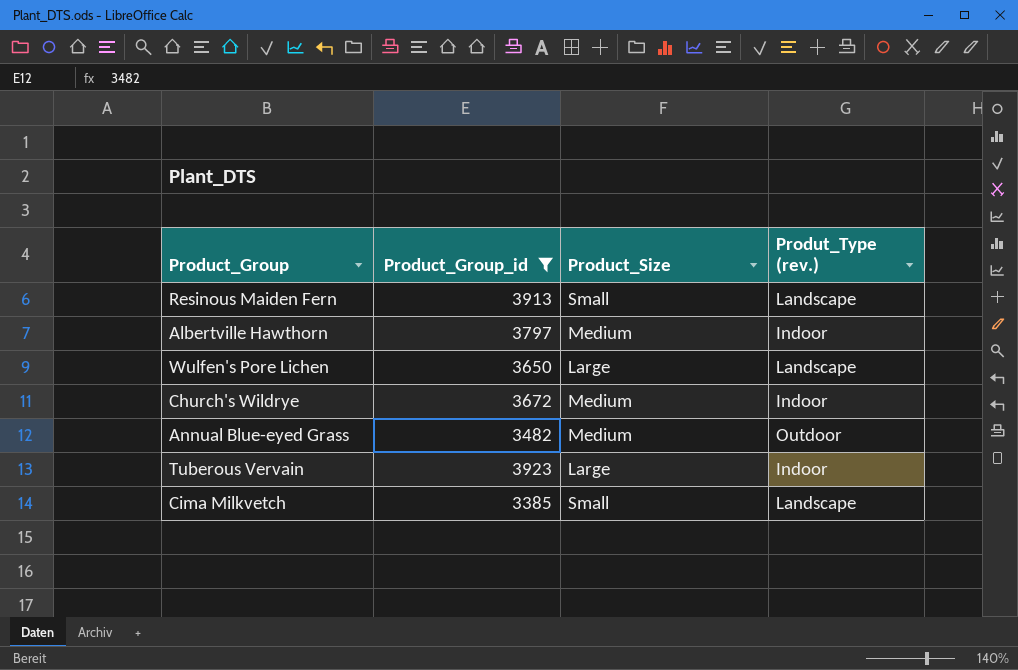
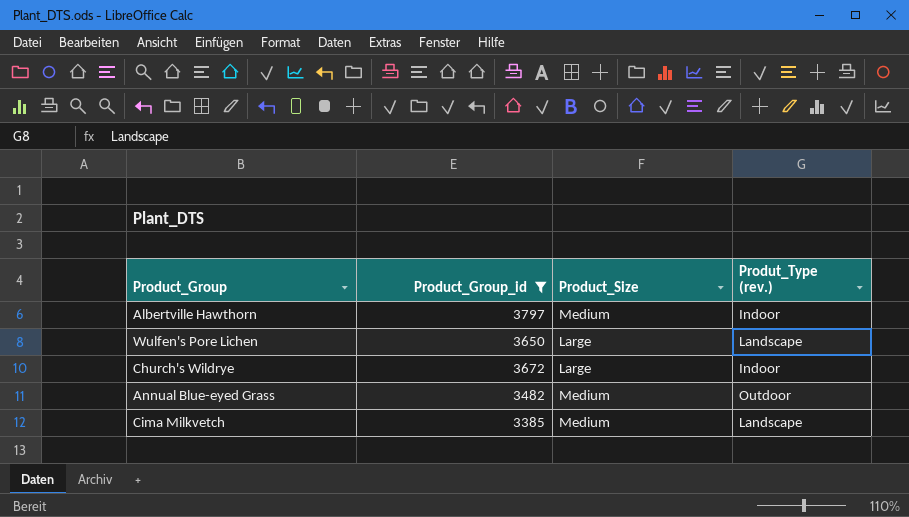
row Resinous Maiden Fern: 3913 | Small | Landscape -> none
row Tuberous Vervain: 3923 | Large | Indoor -> none
Church's Wildrye | Product_Size: Medium -> Large
Cima Milkvetch | Product_Size: Small -> Medium

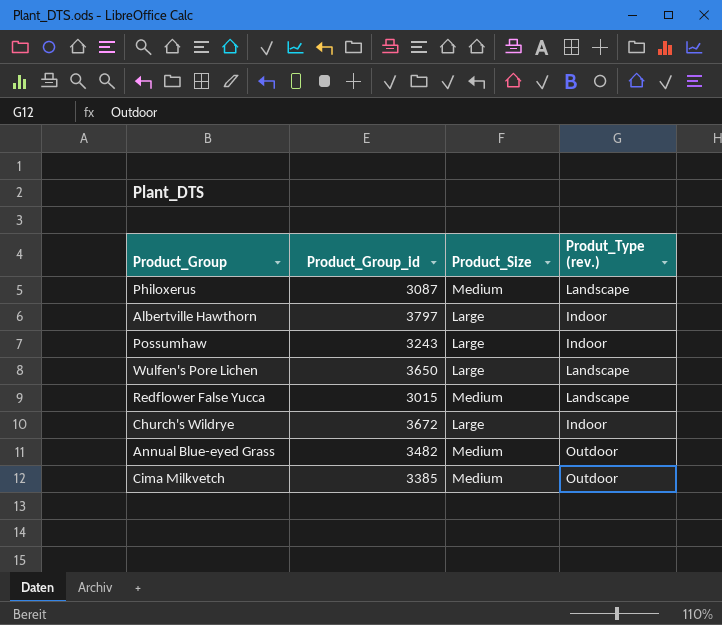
filter: Product_Group_id >= 3385 -> none
Albertville Hawthorn | Product_Size: Medium -> Large
Cima Milkvetch | Produt_Type (rev.): Landscape -> Outdoor

